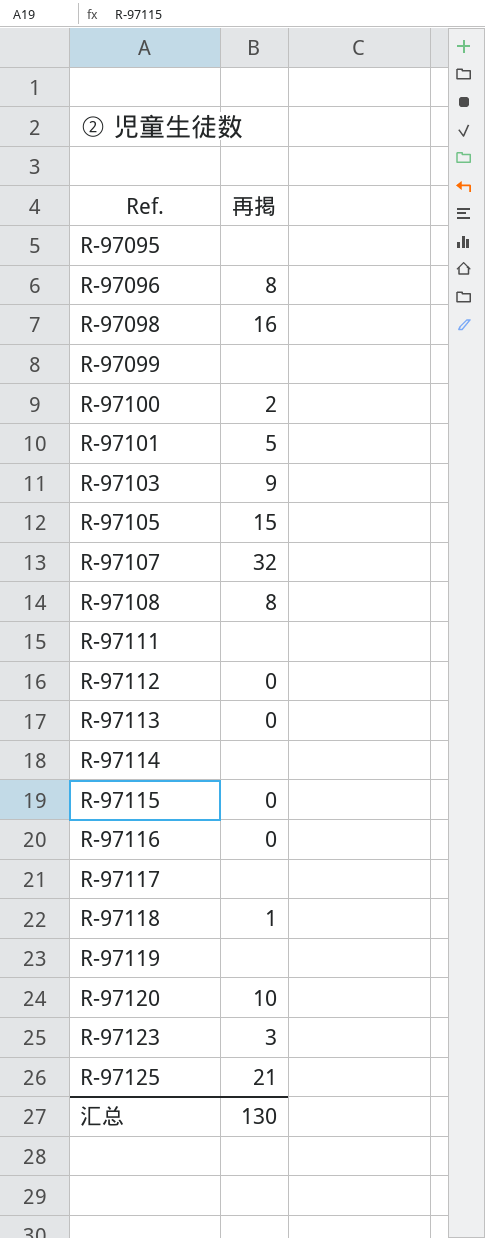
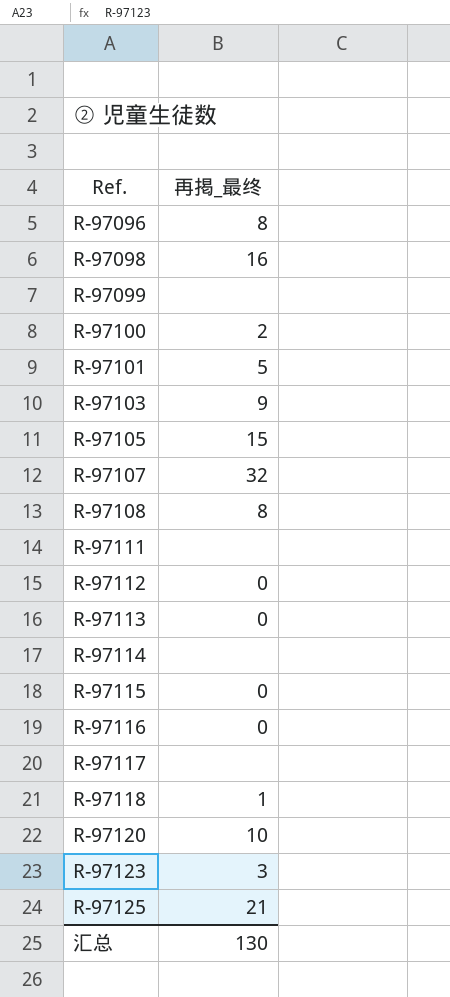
column name: 再掲 -> 再掲_最终
row R-97095: none -> none
row R-97119: none -> none

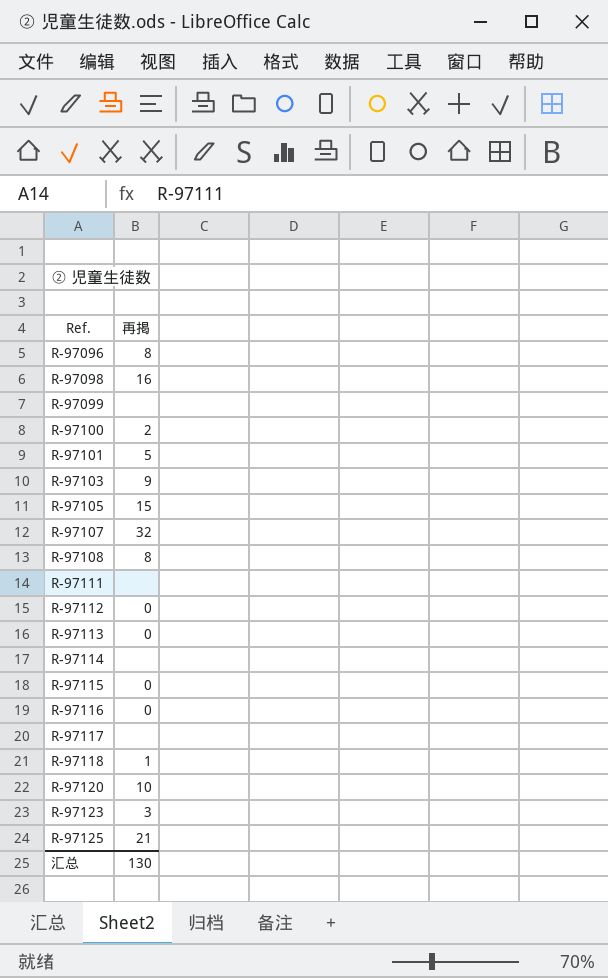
column name: 再掲_最终 -> 再掲

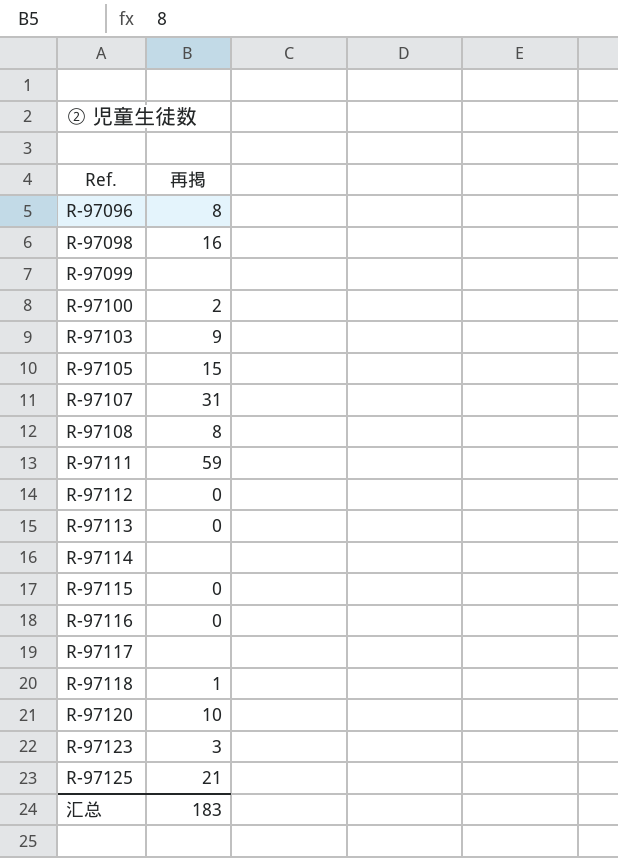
row R-97101: 5 -> none
R-97107 | 再掲: 32 -> 31
R-97111 | 再掲: none -> 59
汇总 | 再掲: 130 -> 183

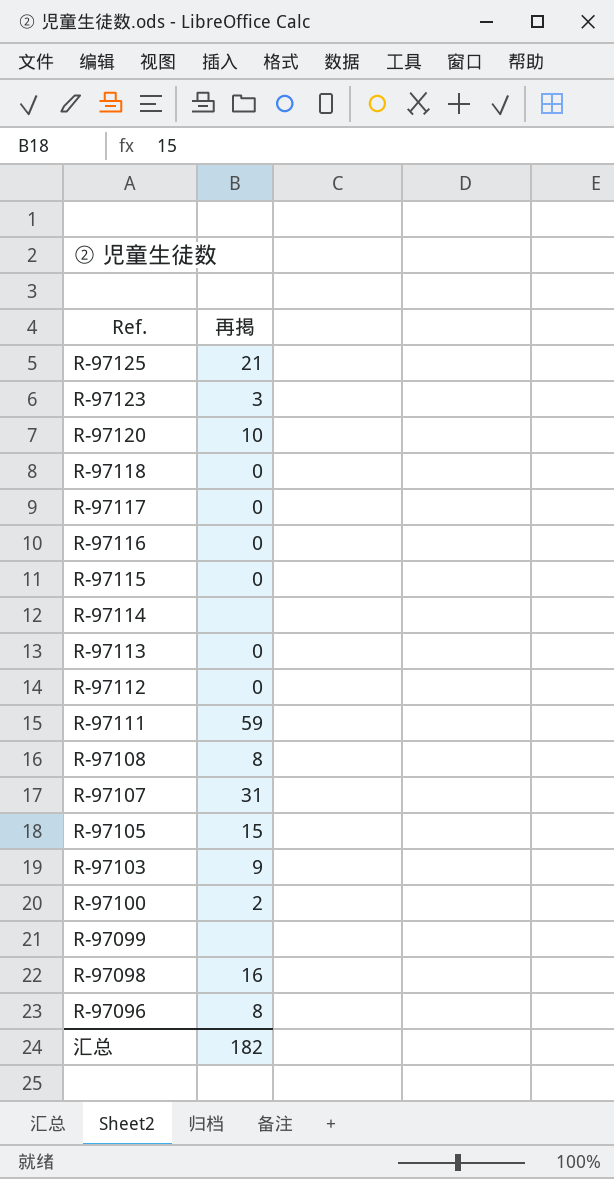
row order: Ref. ascending -> Ref. descending
R-97118 | 再掲: 1 -> 0
R-97117 | 再掲: none -> 0
汇总 | 再掲: 183 -> 182

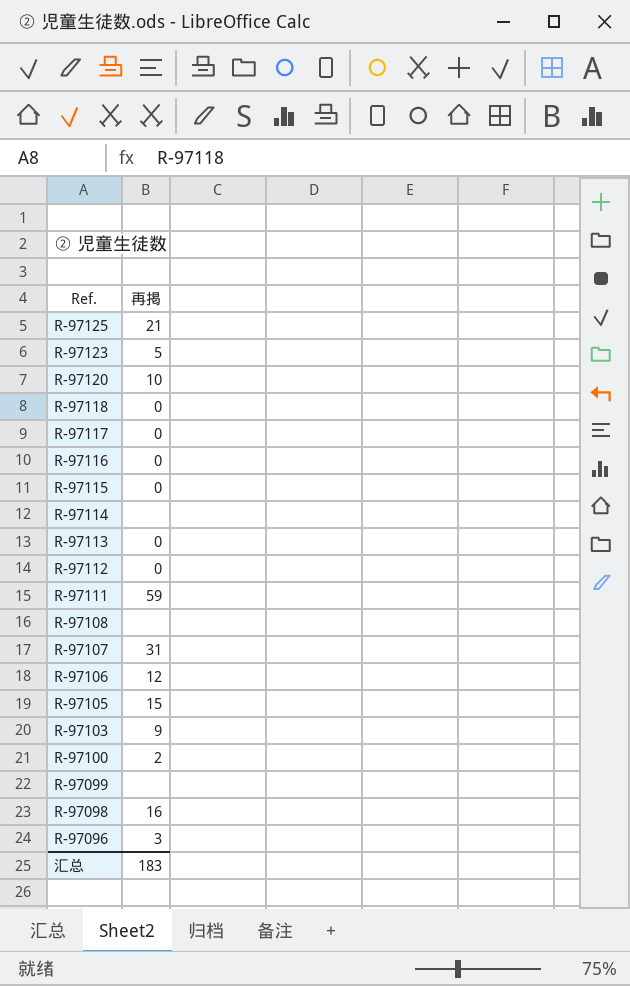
R-97123 | 再掲: 3 -> 5
R-97108 | 再掲: 8 -> none
row R-97106: none -> 12
R-97096 | 再掲: 8 -> 3
汇总 | 再掲: 182 -> 183

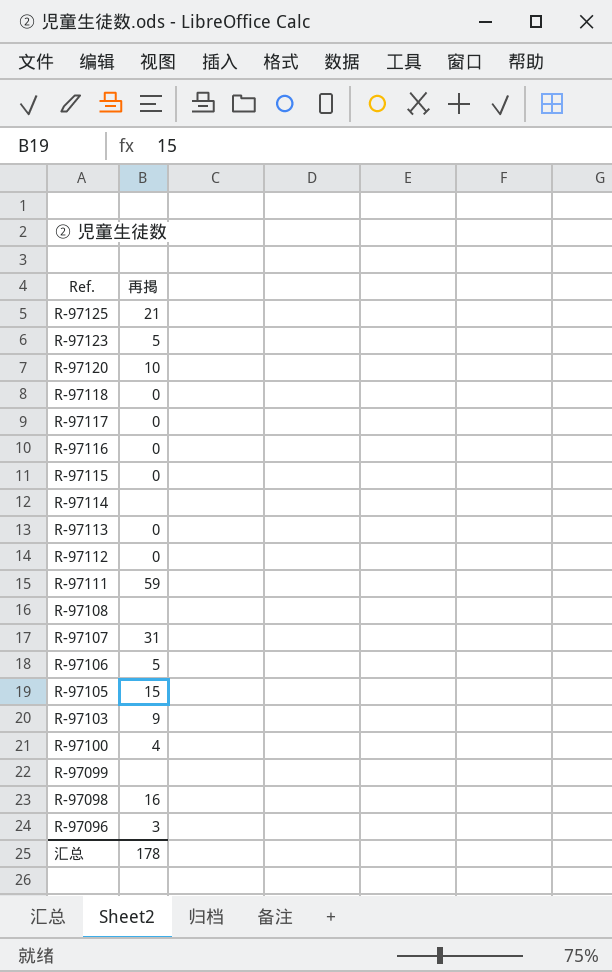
R-97106 | 再掲: 12 -> 5
R-97100 | 再掲: 2 -> 4
汇总 | 再掲: 183 -> 178

